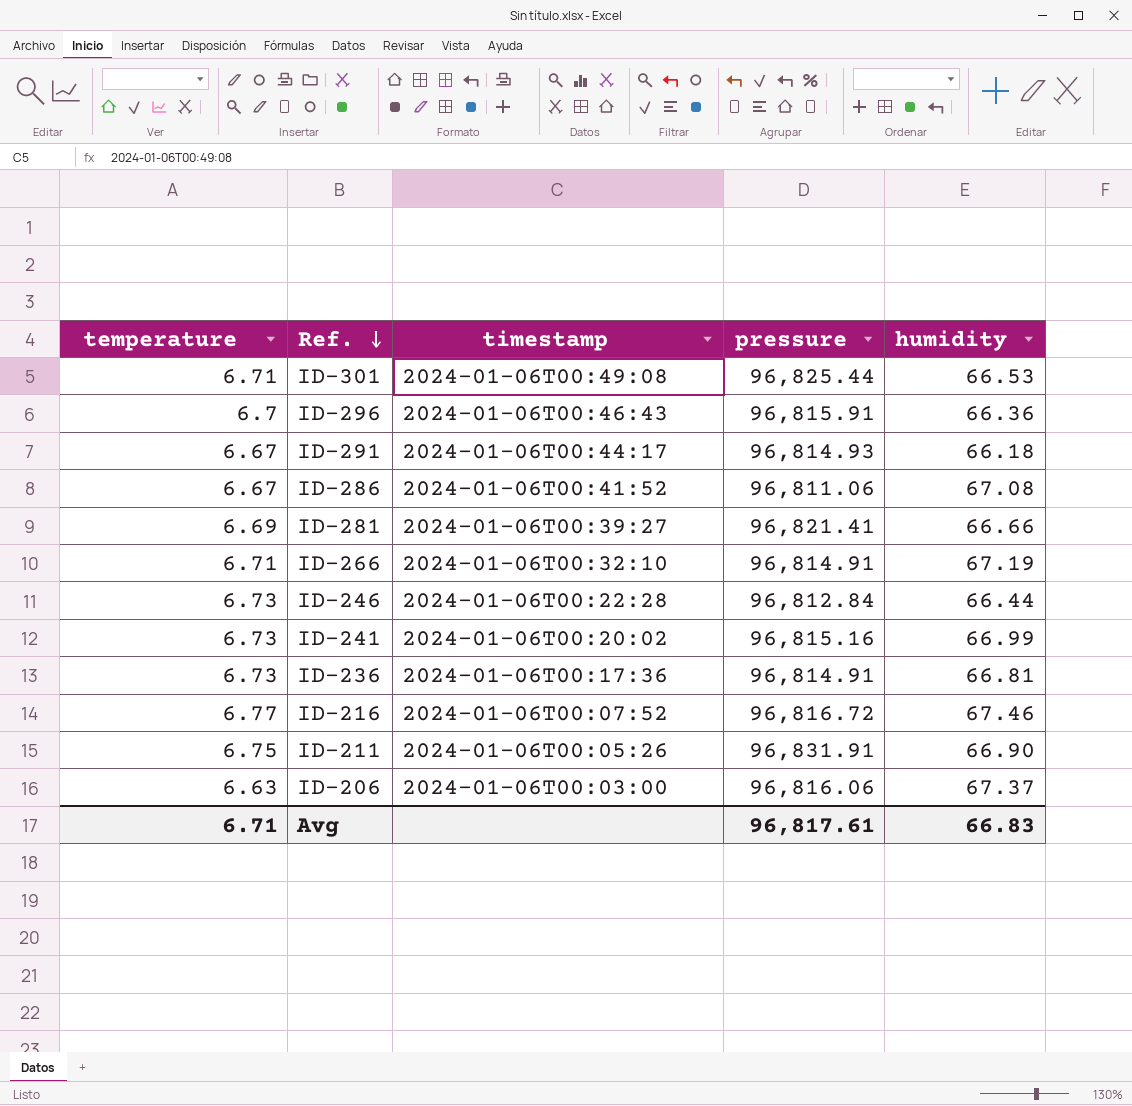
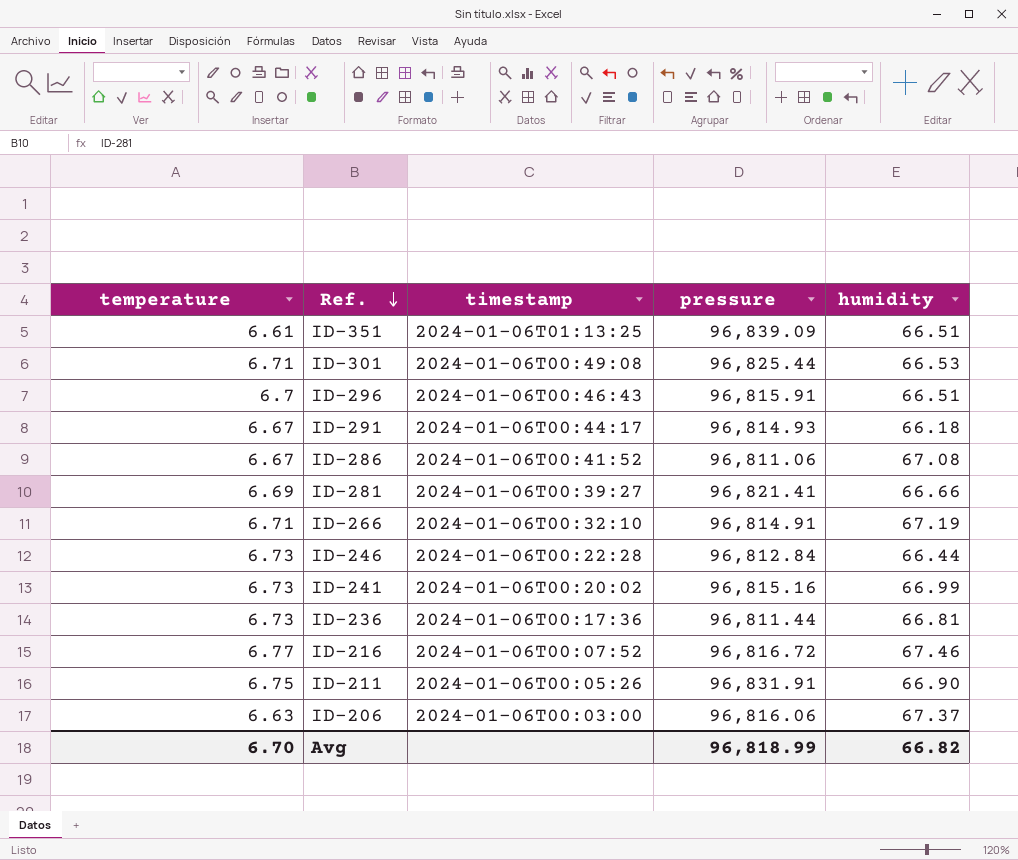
row ID-351: none -> 6.61 | 2024-01-06T01:13:25 | 96,839.09 | 66.51
ID-296 | humidity: 66.36 -> 66.51
ID-236 | pressure: 96,814.91 -> 96,811.44
Avg | temperature: 6.71 -> 6.70
Avg | pressure: 96,817.61 -> 96,818.99
Avg | humidity: 66.83 -> 66.82

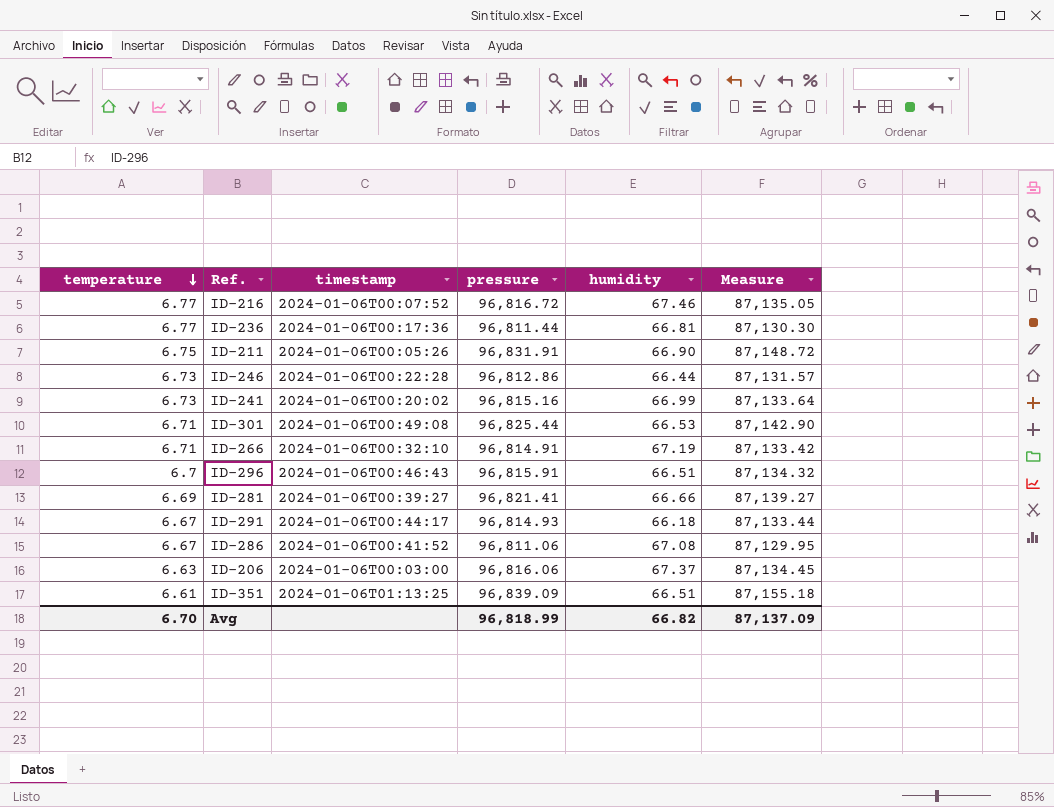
row order: Ref. descending -> temperature descending
column Measure | formula: none -> [pressure] * 0.9
ID-236 | temperature: 6.73 -> 6.77
ID-246 | pressure: 96,812.84 -> 96,812.86

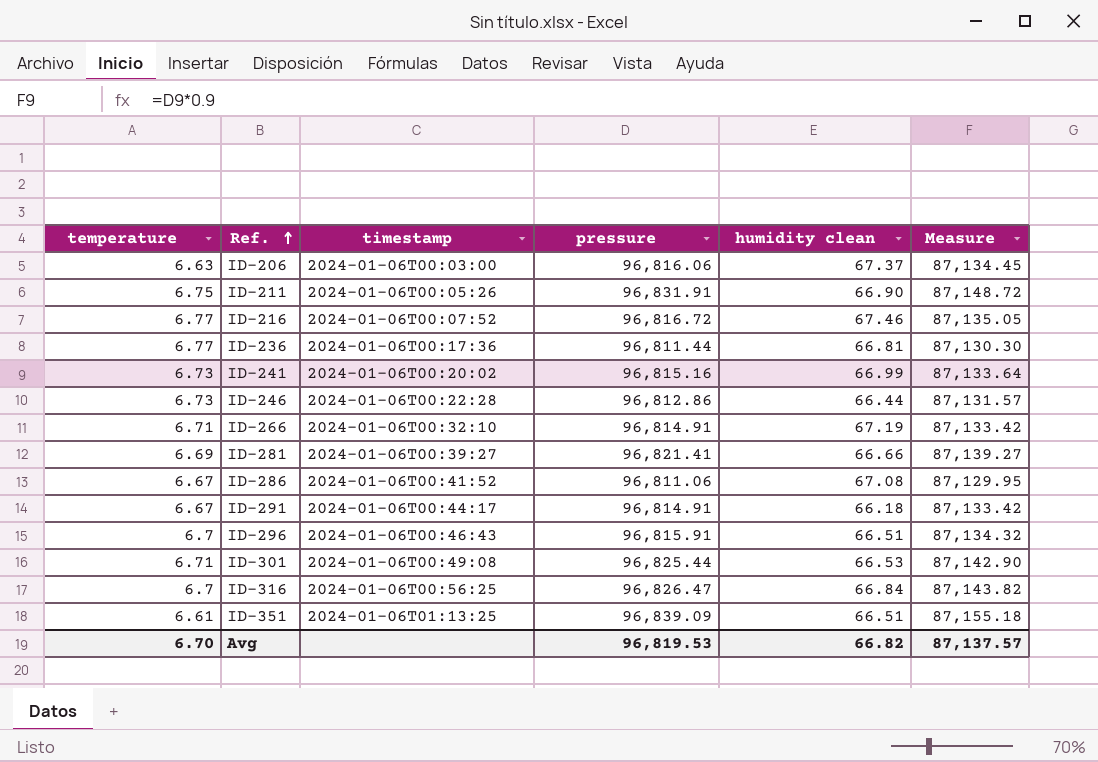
row order: temperature descending -> Ref. ascending
column name: humidity -> humidity clean
ID-291 | pressure: 96,814.93 -> 96,814.91
ID-291 | Measure: 87,133.44 -> 87,133.42
row ID-316: none -> 6.7 | 2024-01-06T00:56:25 | 96,826.47 | 66.84 | 87,143.82
Avg | pressure: 96,818.99 -> 96,819.53
Avg | Measure: 87,137.09 -> 87,137.57

